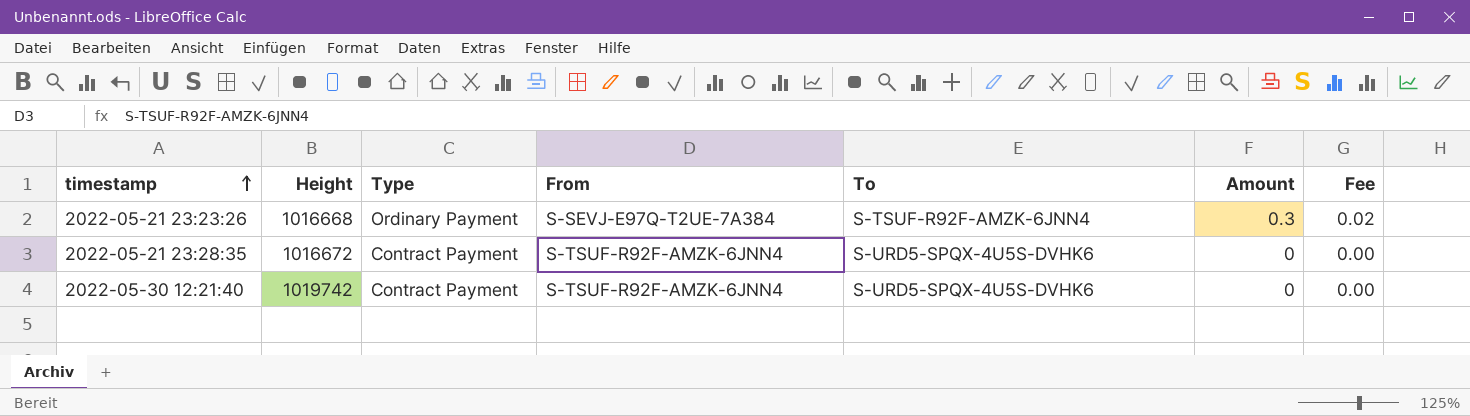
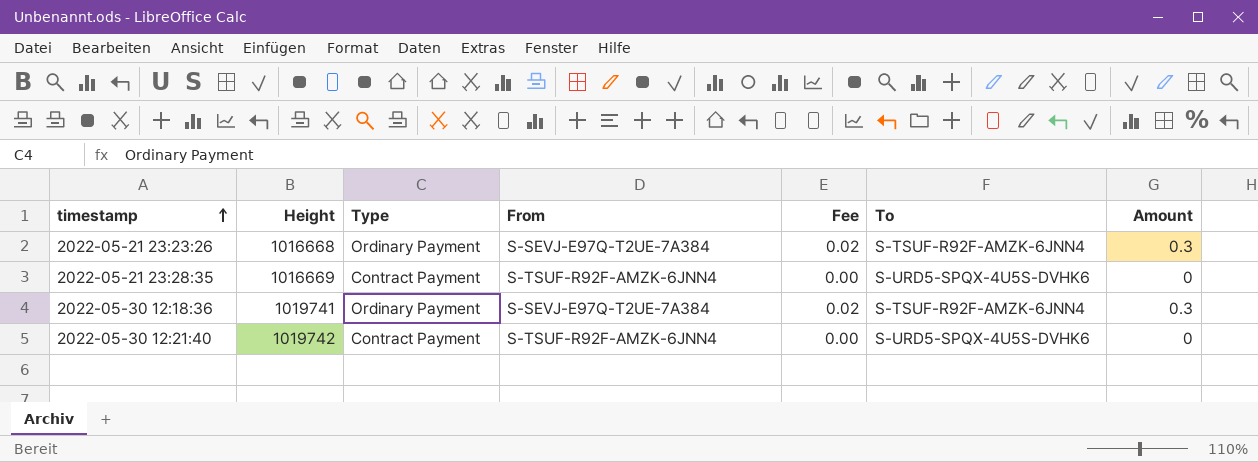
column Fee | position: 7 -> 5
2022-05-21 23:28:35 | Height: 1016672 -> 1016669
row 2022-05-30 12:18:36: none -> 1019741 | Ordinary Payment | S-SEVJ-E97Q-T2UE-7A384 | 0.02 | S-TSUF-R92F-AMZK-6JNN4 | 0.3

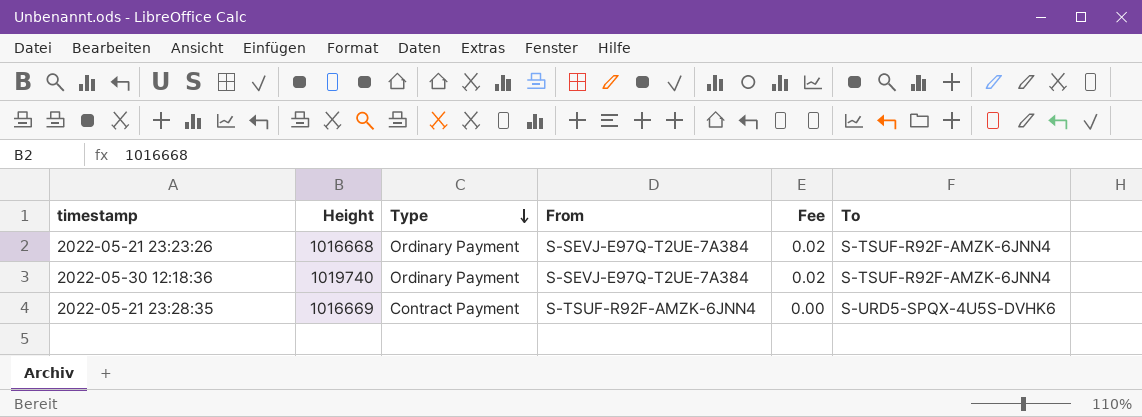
row order: timestamp ascending -> Type descending
column Amount | position: 7 -> none
row 2022-05-30 12:21:40: 1019742 | Contract Payment | S-TSUF-R92F-AMZK-6JNN4 | 0.00 | S-URD5-SPQX-4U5S-DVHK6 | 0 -> none
2022-05-30 12:18:36 | Height: 1019741 -> 1019740

